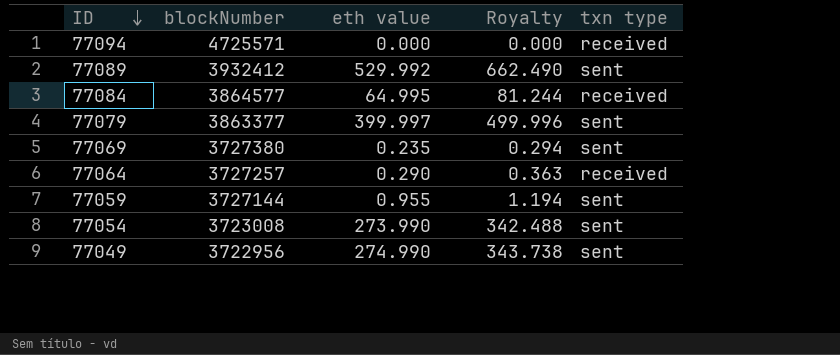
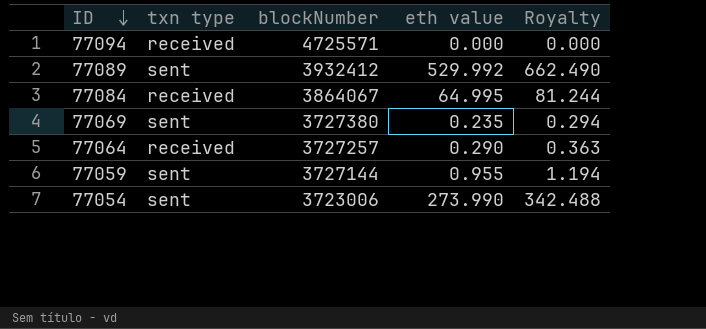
column txn type | position: 5 -> 2
row 77079: 3863377 | 399.997 | 499.996 | sent -> none
row 77049: 3722956 | 274.990 | 343.738 | sent -> none
77084 | blockNumber: 3864577 -> 3864067
77054 | blockNumber: 3723008 -> 3723006

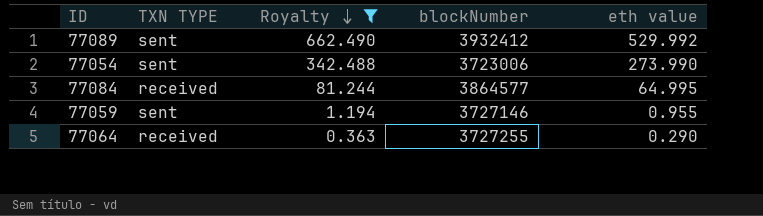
filter: none -> Royalty >= 0.363
row order: ID descending -> Royalty descending
column name: txn type -> TXN TYPE
column Royalty | position: 5 -> 3
77084 | blockNumber: 3864067 -> 3864577
77059 | blockNumber: 3727144 -> 3727146
77064 | blockNumber: 3727257 -> 3727255

